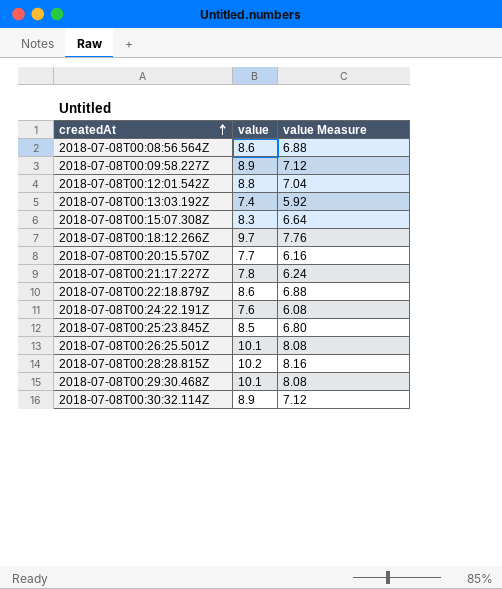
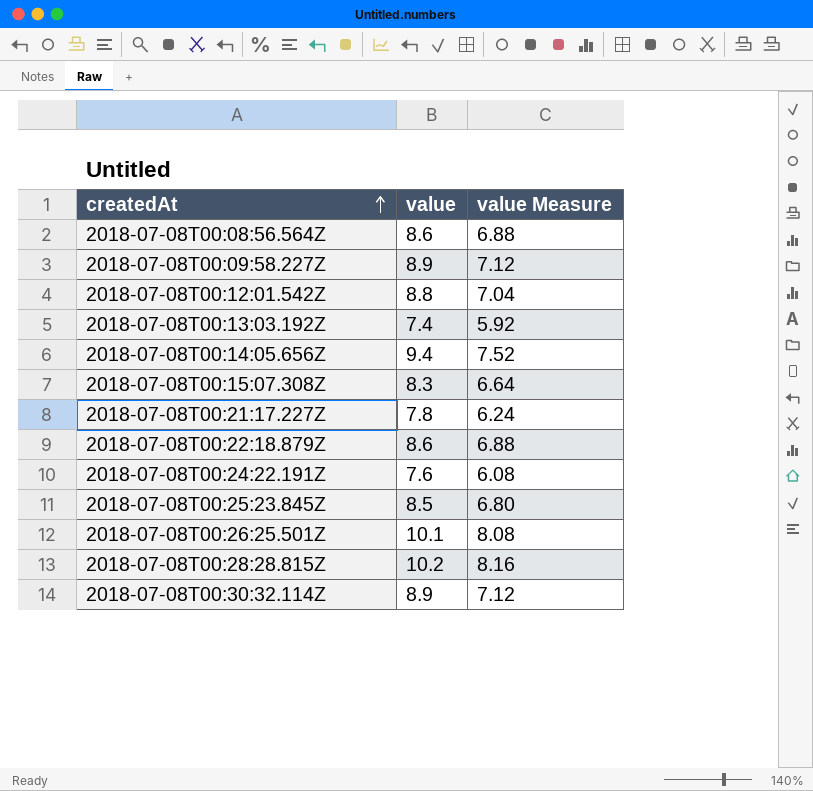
row 2018-07-08T00:18:12.266Z: 9.7 | 7.76 -> none
row 2018-07-08T00:20:15.570Z: 7.7 | 6.16 -> none
row 2018-07-08T00:29:30.468Z: 10.1 | 8.08 -> none
row 2018-07-08T00:14:05.656Z: none -> 9.4 | 7.52

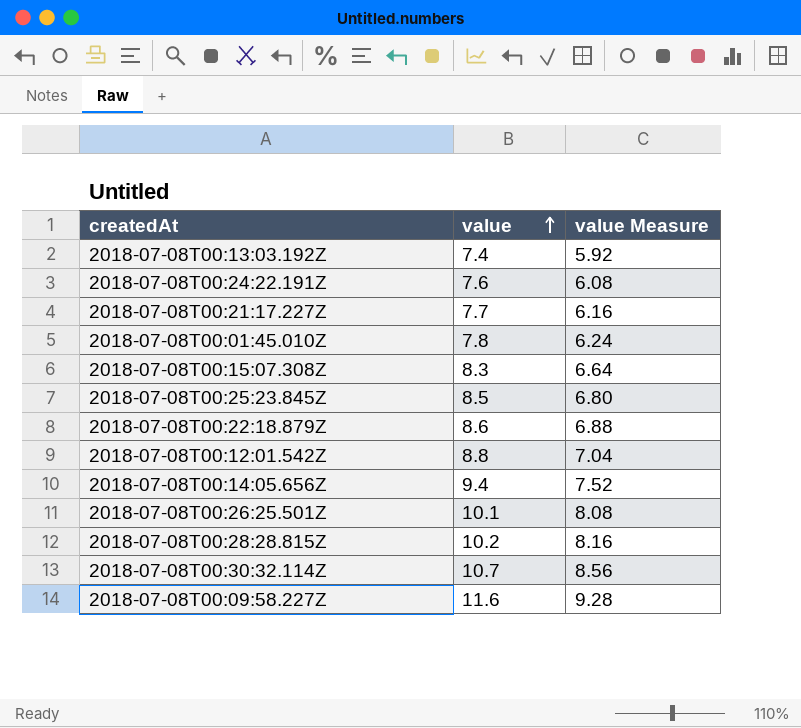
row order: createdAt ascending -> value ascending
row 2018-07-08T00:08:56.564Z: 8.6 | 6.88 -> none
2018-07-08T00:21:17.227Z | value: 7.8 -> 7.7
2018-07-08T00:21:17.227Z | value Measure: 6.24 -> 6.16
row 2018-07-08T00:01:45.010Z: none -> 7.8 | 6.24
2018-07-08T00:30:32.114Z | value: 8.9 -> 10.7
2018-07-08T00:30:32.114Z | value Measure: 7.12 -> 8.56
2018-07-08T00:09:58.227Z | value: 8.9 -> 11.6
2018-07-08T00:09:58.227Z | value Measure: 7.12 -> 9.28

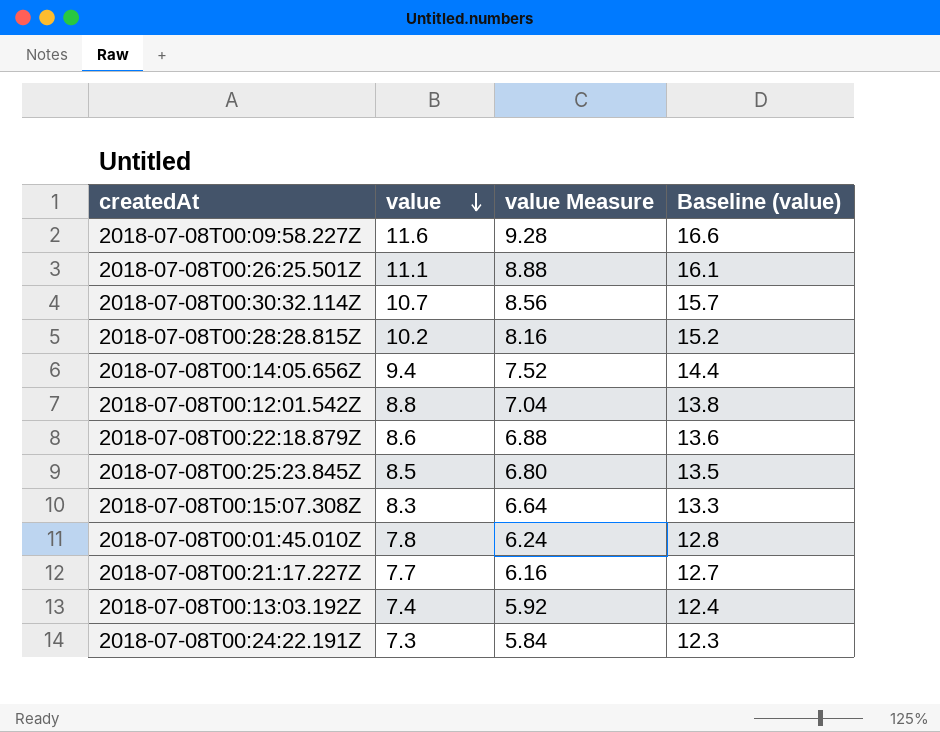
row order: value ascending -> value descending
column Baseline (value) | formula: none -> [value] + 5
2018-07-08T00:26:25.501Z | value: 10.1 -> 11.1
2018-07-08T00:26:25.501Z | value Measure: 8.08 -> 8.88
2018-07-08T00:24:22.191Z | value: 7.6 -> 7.3
2018-07-08T00:24:22.191Z | value Measure: 6.08 -> 5.84

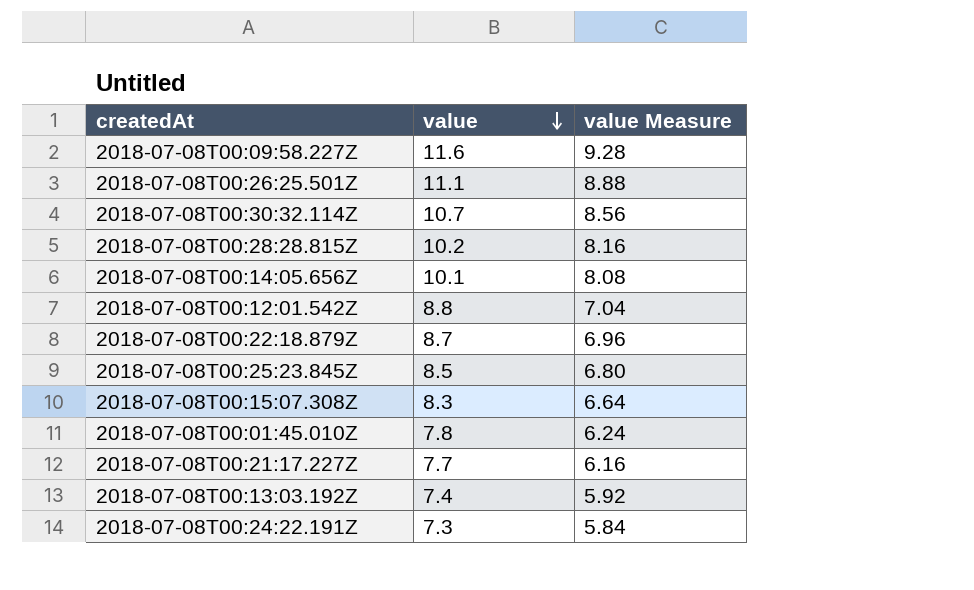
column Baseline (value) | formula: [value] + 5 -> none
2018-07-08T00:14:05.656Z | value: 9.4 -> 10.1
2018-07-08T00:14:05.656Z | value Measure: 7.52 -> 8.08
2018-07-08T00:22:18.879Z | value: 8.6 -> 8.7
2018-07-08T00:22:18.879Z | value Measure: 6.88 -> 6.96

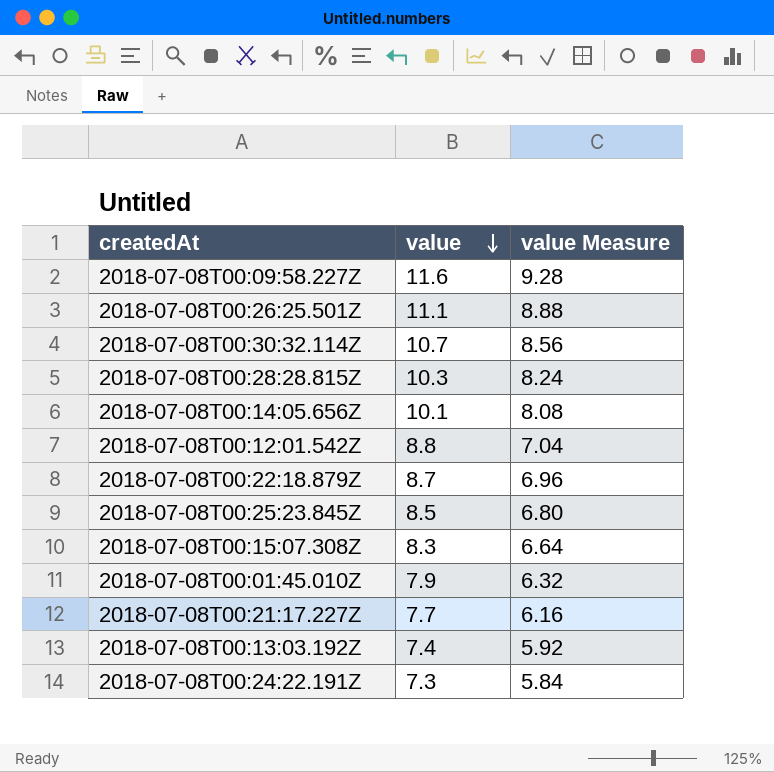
2018-07-08T00:28:28.815Z | value: 10.2 -> 10.3
2018-07-08T00:28:28.815Z | value Measure: 8.16 -> 8.24
2018-07-08T00:01:45.010Z | value: 7.8 -> 7.9
2018-07-08T00:01:45.010Z | value Measure: 6.24 -> 6.32

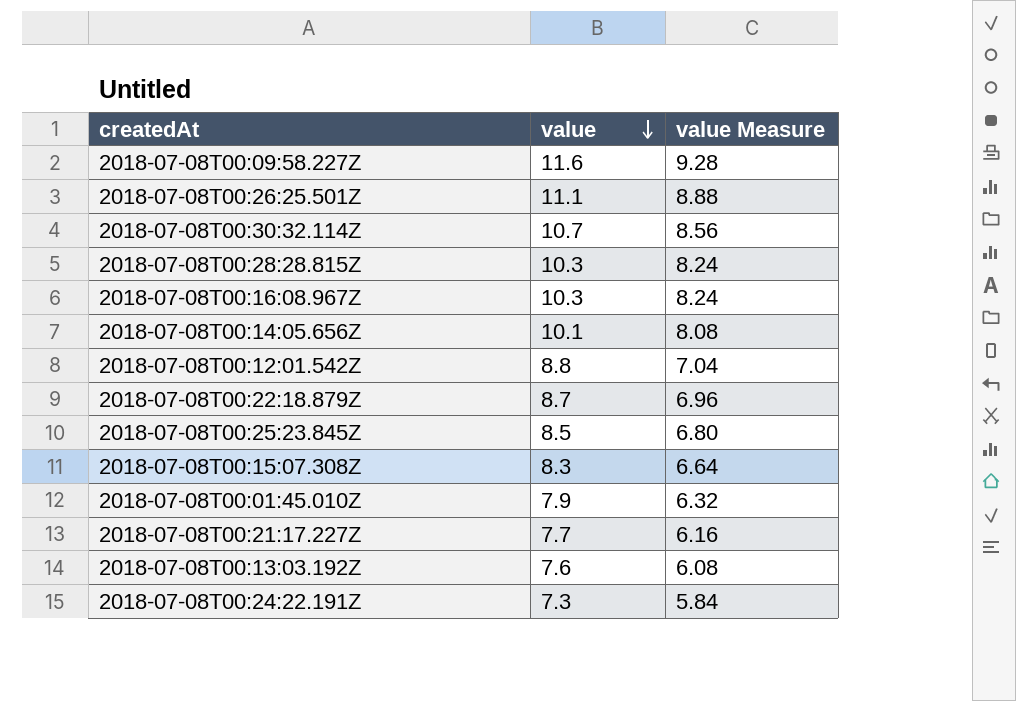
row 2018-07-08T00:16:08.967Z: none -> 10.3 | 8.24
2018-07-08T00:13:03.192Z | value: 7.4 -> 7.6
2018-07-08T00:13:03.192Z | value Measure: 5.92 -> 6.08

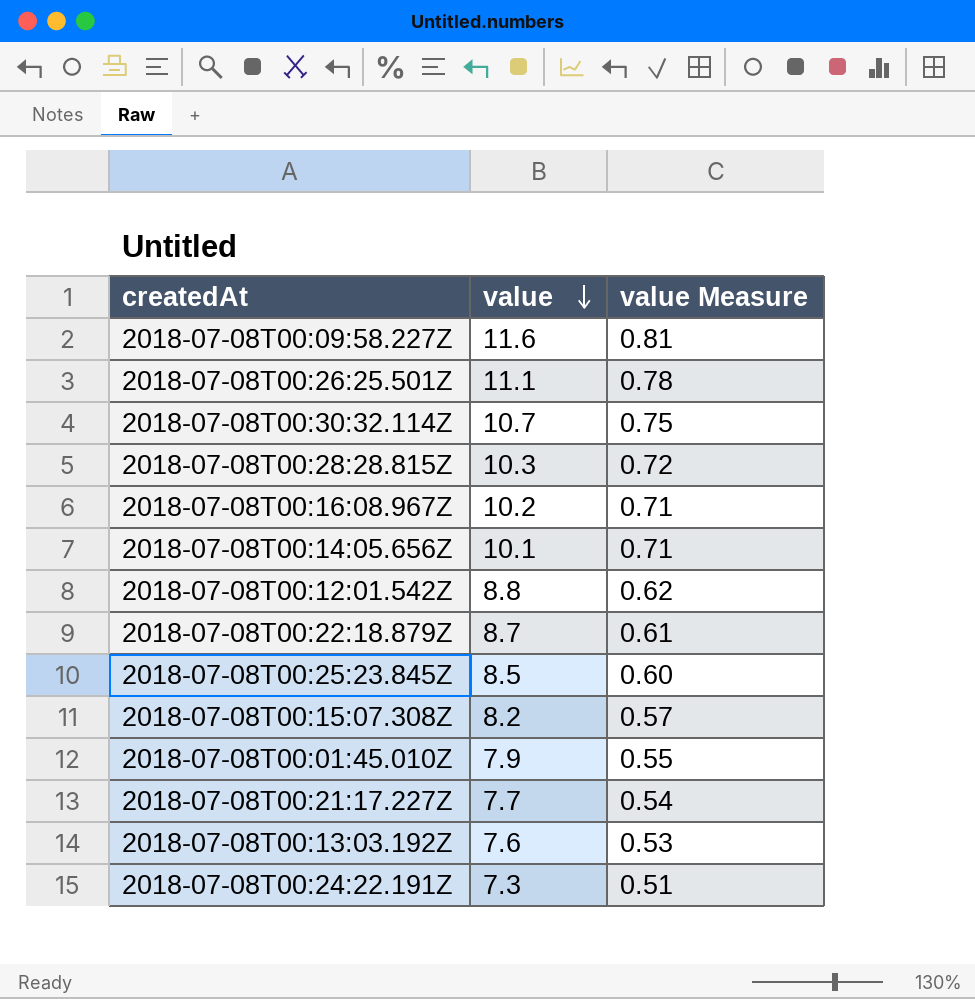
column value Measure | formula: [value] * 0.8 -> [value] * 0.07
2018-07-08T00:16:08.967Z | value: 10.3 -> 10.2
2018-07-08T00:15:07.308Z | value: 8.3 -> 8.2

